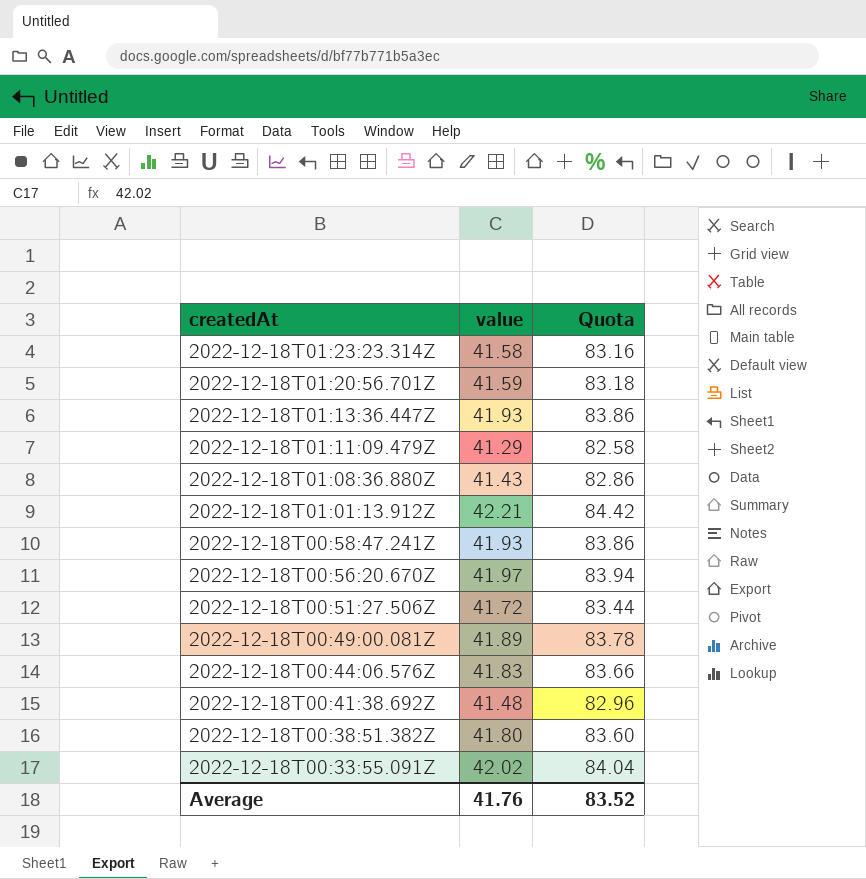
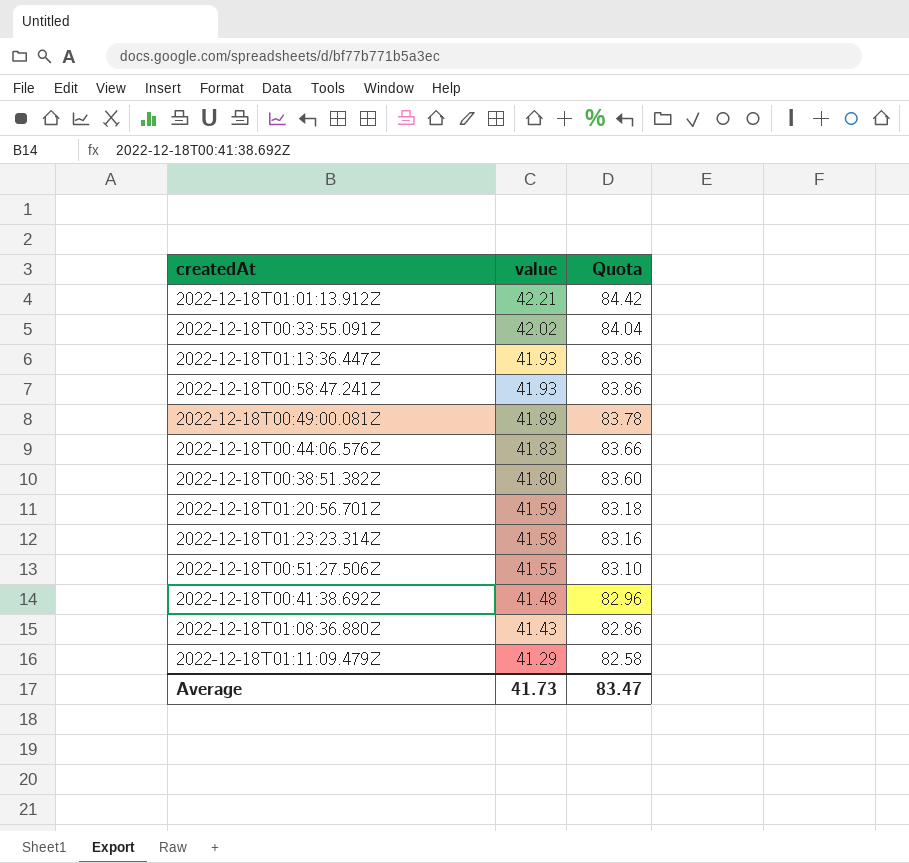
row order: createdAt descending -> value descending
row 2022-12-18T00:56:20.670Z: 41.97 | 83.94 -> none
2022-12-18T00:51:27.506Z | value: 41.72 -> 41.55
2022-12-18T00:51:27.506Z | Quota: 83.44 -> 83.10
Average | value: 41.76 -> 41.73
Average | Quota: 83.52 -> 83.47

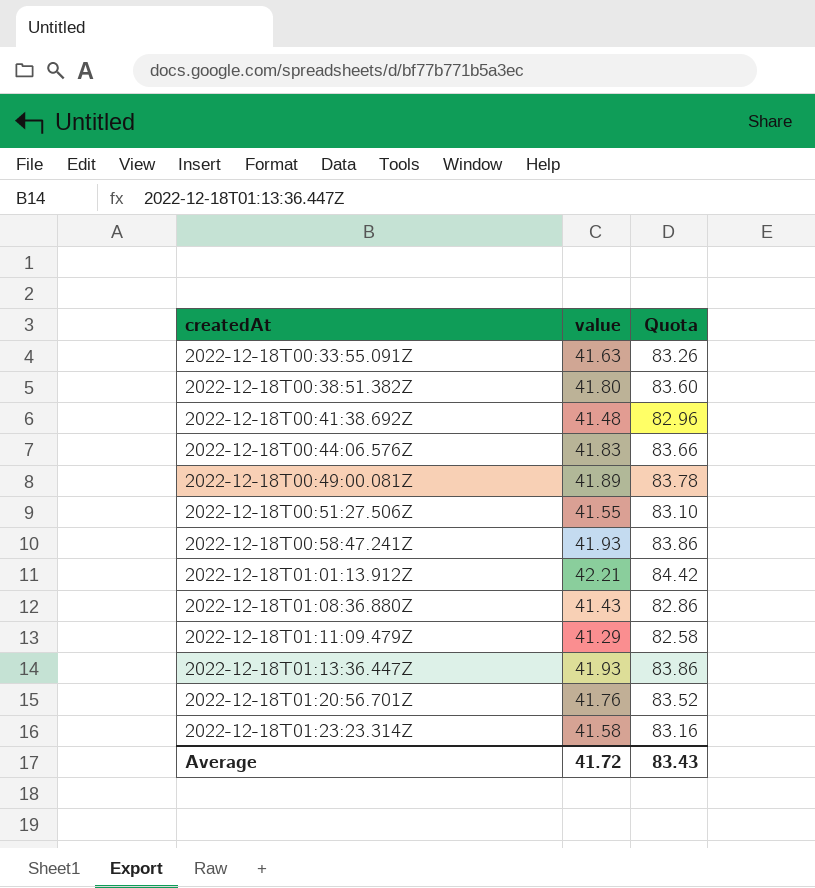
row order: value descending -> createdAt ascending
2022-12-18T00:33:55.091Z | value: 42.02 -> 41.63
2022-12-18T00:33:55.091Z | Quota: 84.04 -> 83.26
2022-12-18T01:20:56.701Z | value: 41.59 -> 41.76
2022-12-18T01:20:56.701Z | Quota: 83.18 -> 83.52
Average | value: 41.73 -> 41.72
Average | Quota: 83.47 -> 83.43

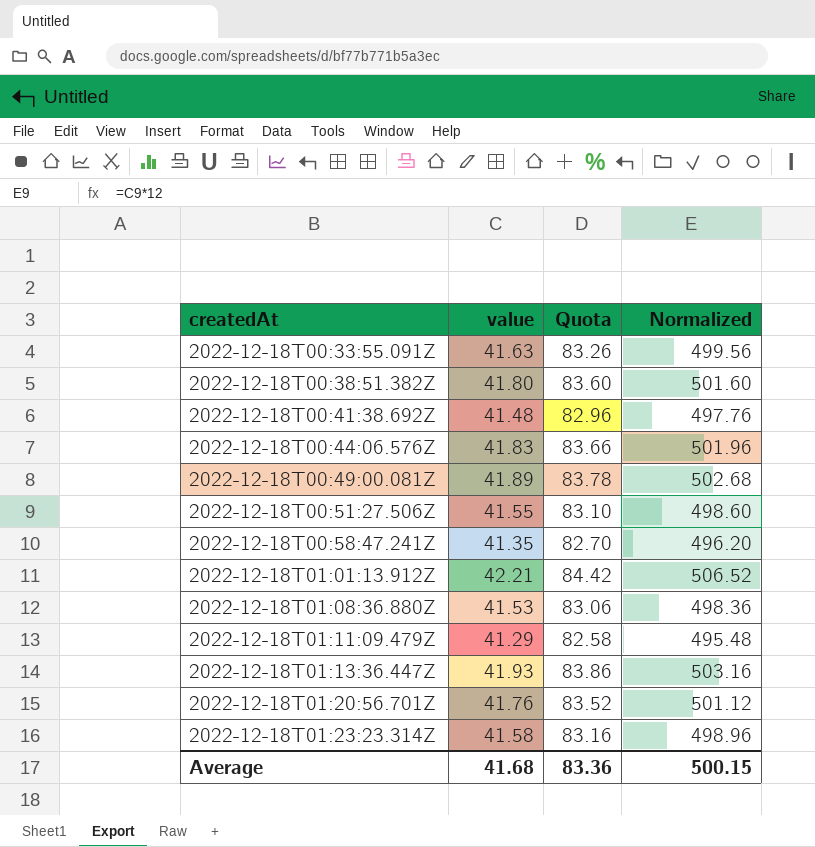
column Normalized | formula: none -> [value] * 12
2022-12-18T00:58:47.241Z | value: 41.93 -> 41.35
2022-12-18T00:58:47.241Z | Quota: 83.86 -> 82.70
2022-12-18T01:08:36.880Z | value: 41.43 -> 41.53
2022-12-18T01:08:36.880Z | Quota: 82.86 -> 83.06
Average | value: 41.72 -> 41.68
Average | Quota: 83.43 -> 83.36

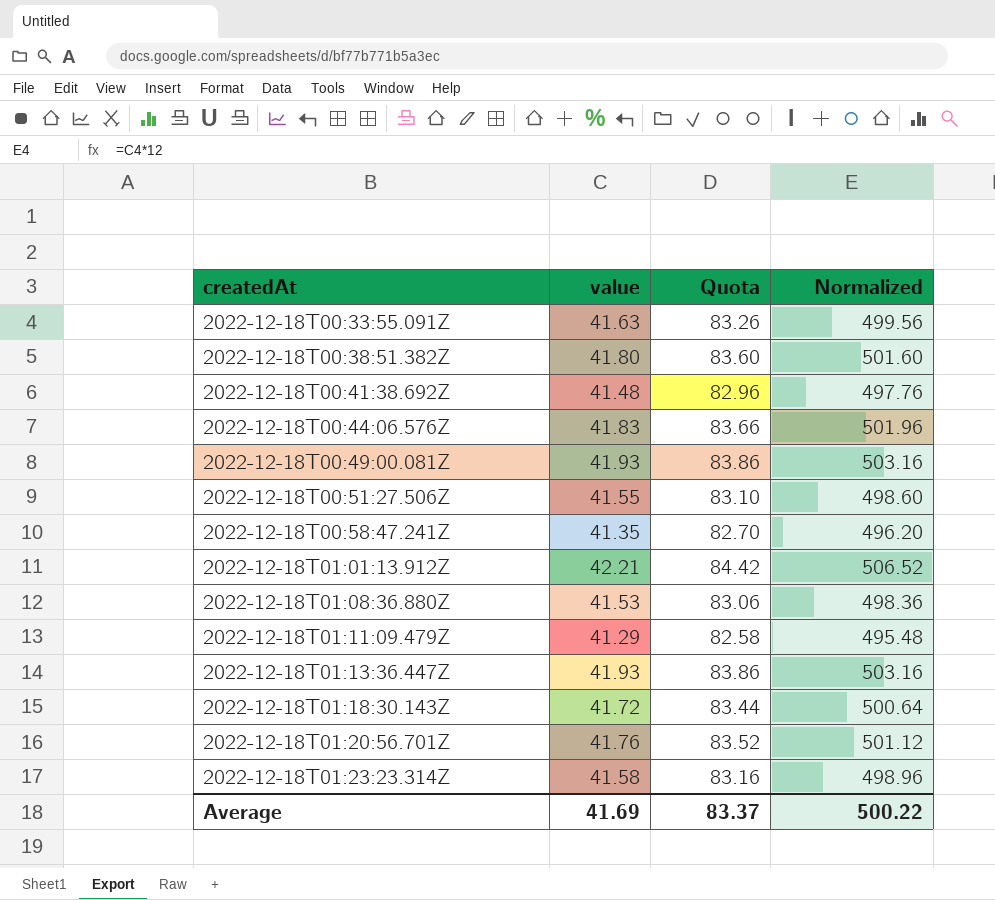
2022-12-18T00:49:00.081Z | value: 41.89 -> 41.93
2022-12-18T00:49:00.081Z | Quota: 83.78 -> 83.86
2022-12-18T00:49:00.081Z | Normalized: 502.68 -> 503.16
row 2022-12-18T01:18:30.143Z: none -> 41.72 | 83.44 | 500.64
Average | value: 41.68 -> 41.69
Average | Quota: 83.36 -> 83.37
Average | Normalized: 500.15 -> 500.22

